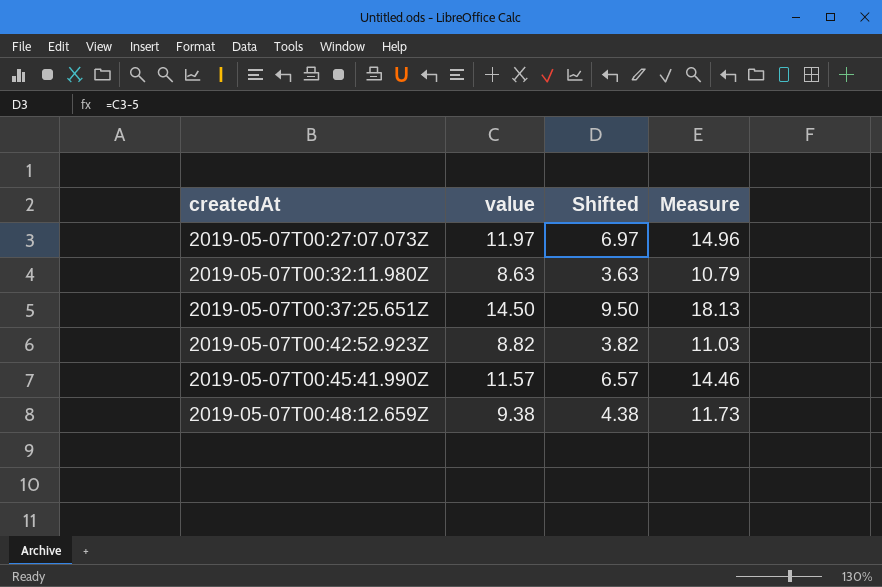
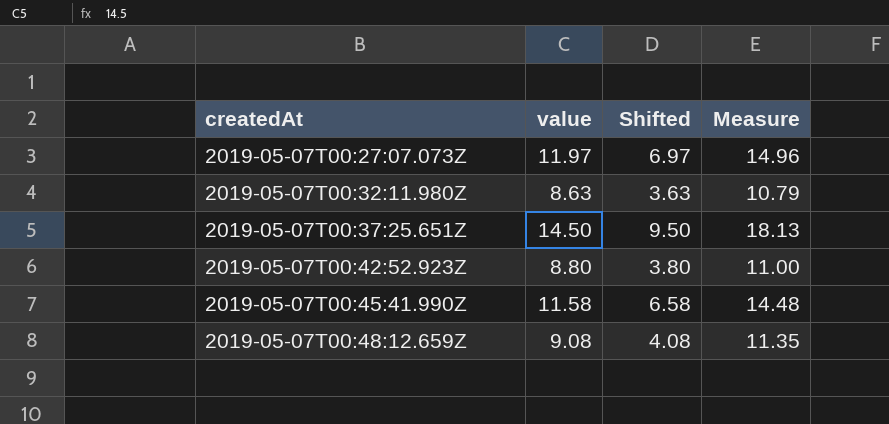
2019-05-07T00:42:52.923Z | value: 8.82 -> 8.80
2019-05-07T00:42:52.923Z | Shifted: 3.82 -> 3.80
2019-05-07T00:42:52.923Z | Measure: 11.03 -> 11.00
2019-05-07T00:45:41.990Z | value: 11.57 -> 11.58
2019-05-07T00:45:41.990Z | Shifted: 6.57 -> 6.58
2019-05-07T00:45:41.990Z | Measure: 14.46 -> 14.48
2019-05-07T00:48:12.659Z | value: 9.38 -> 9.08
2019-05-07T00:48:12.659Z | Shifted: 4.38 -> 4.08
2019-05-07T00:48:12.659Z | Measure: 11.73 -> 11.35

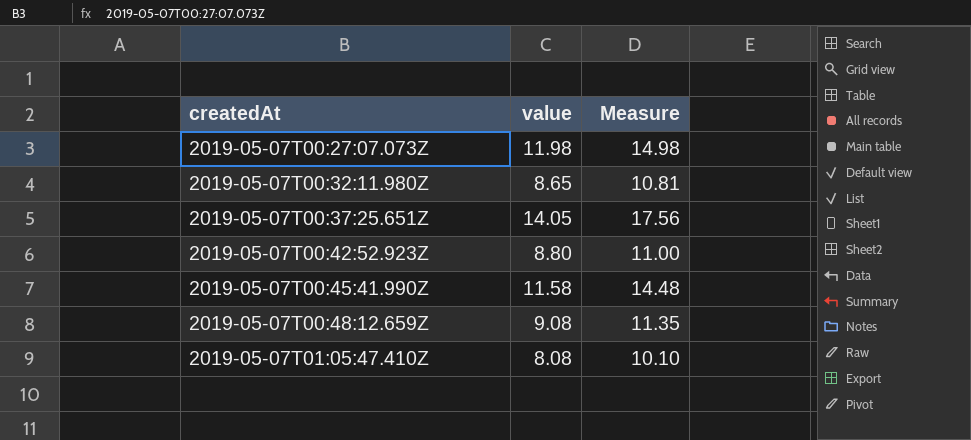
column Shifted | formula: [value] - 5 -> none
2019-05-07T00:27:07.073Z | value: 11.97 -> 11.98
2019-05-07T00:27:07.073Z | Measure: 14.96 -> 14.98
2019-05-07T00:32:11.980Z | value: 8.63 -> 8.65
2019-05-07T00:32:11.980Z | Measure: 10.79 -> 10.81
2019-05-07T00:37:25.651Z | value: 14.50 -> 14.05
2019-05-07T00:37:25.651Z | Measure: 18.13 -> 17.56
row 2019-05-07T01:05:47.410Z: none -> 8.08 | 10.10

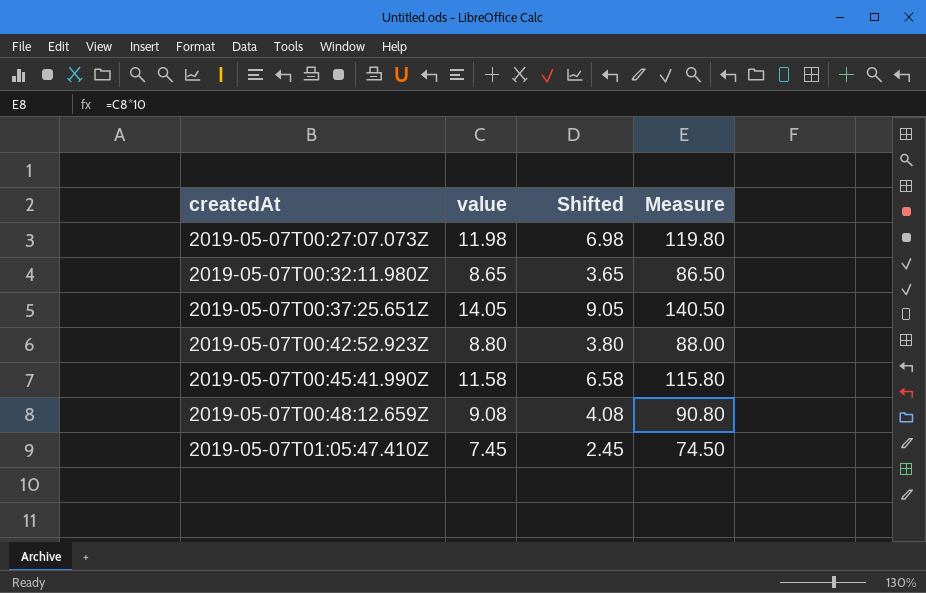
column Shifted | formula: none -> [value] - 5
column Measure | formula: [value] * 1.25 -> [value] * 10
2019-05-07T01:05:47.410Z | value: 8.08 -> 7.45

